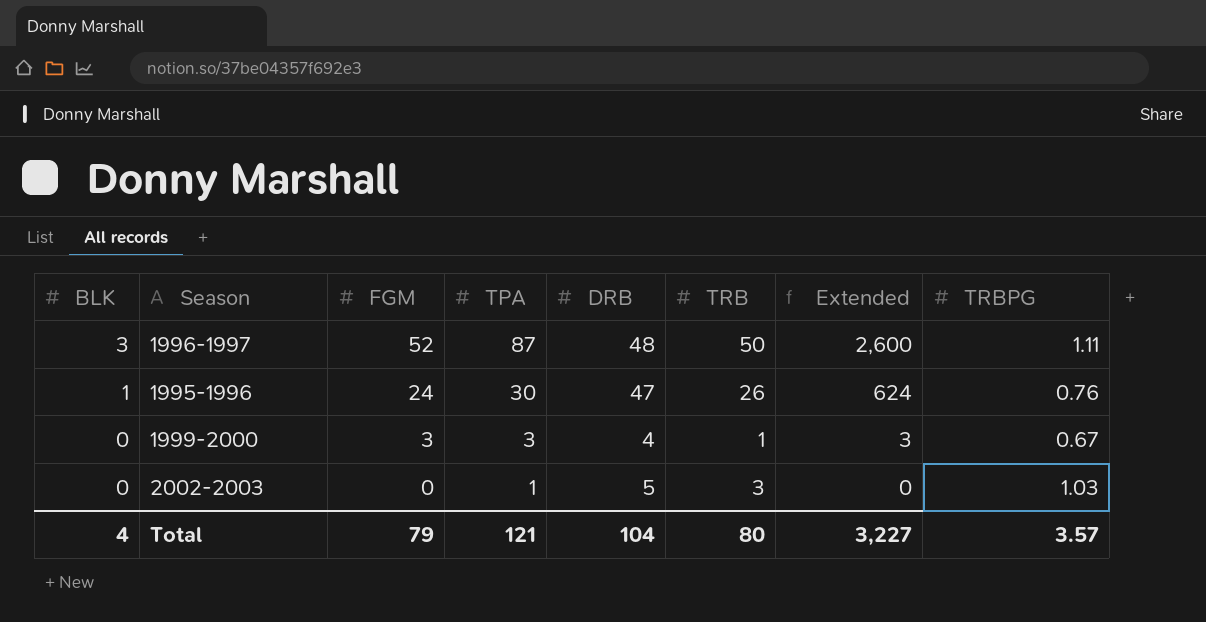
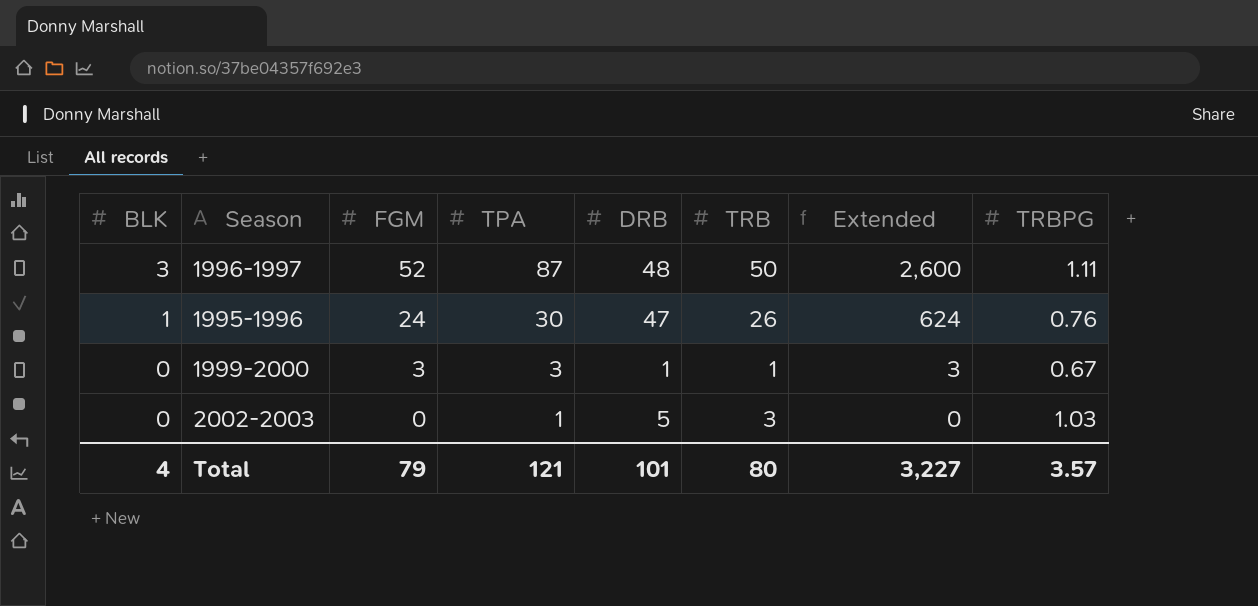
1999-2000 | DRB: 4 -> 1
Total | DRB: 104 -> 101

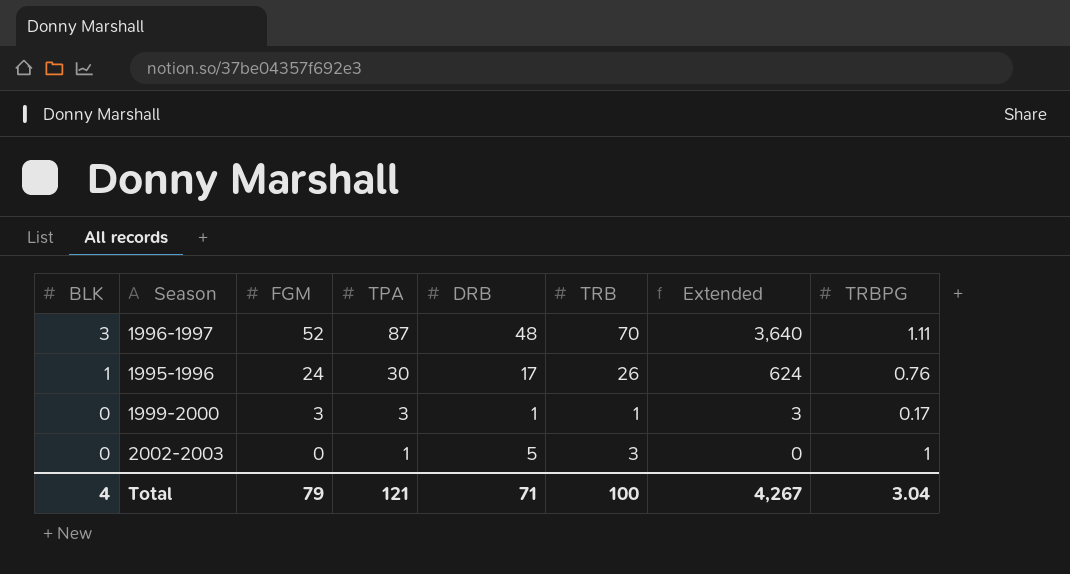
1996-1997 | TRB: 50 -> 70
1996-1997 | Extended: 2,600 -> 3,640
1995-1996 | DRB: 47 -> 17
1999-2000 | TRBPG: 0.67 -> 0.17
2002-2003 | TRBPG: 1.03 -> 1
Total | DRB: 101 -> 71
Total | TRB: 80 -> 100
Total | Extended: 3,227 -> 4,267
Total | TRBPG: 3.57 -> 3.04

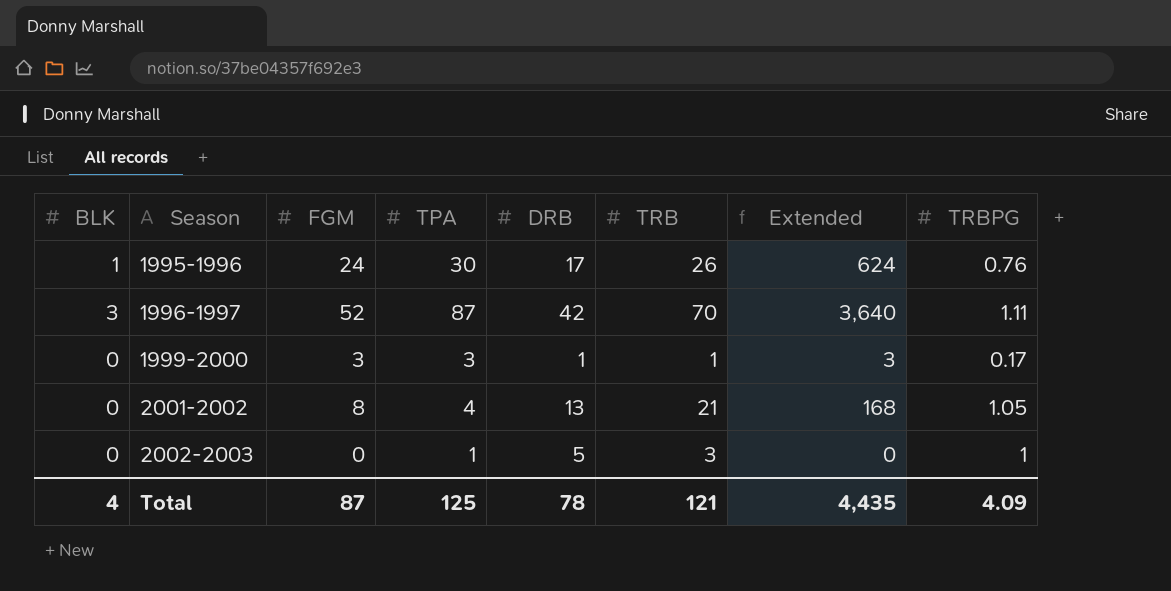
row order: BLK descending -> Season ascending
1996-1997 | DRB: 48 -> 42
row 2001-2002: none -> 0 | 8 | 4 | 13 | 21 | 168 | 1.05
Total | FGM: 79 -> 87
Total | TPA: 121 -> 125
Total | DRB: 71 -> 78
Total | TRB: 100 -> 121
Total | Extended: 4,267 -> 4,435
Total | TRBPG: 3.04 -> 4.09

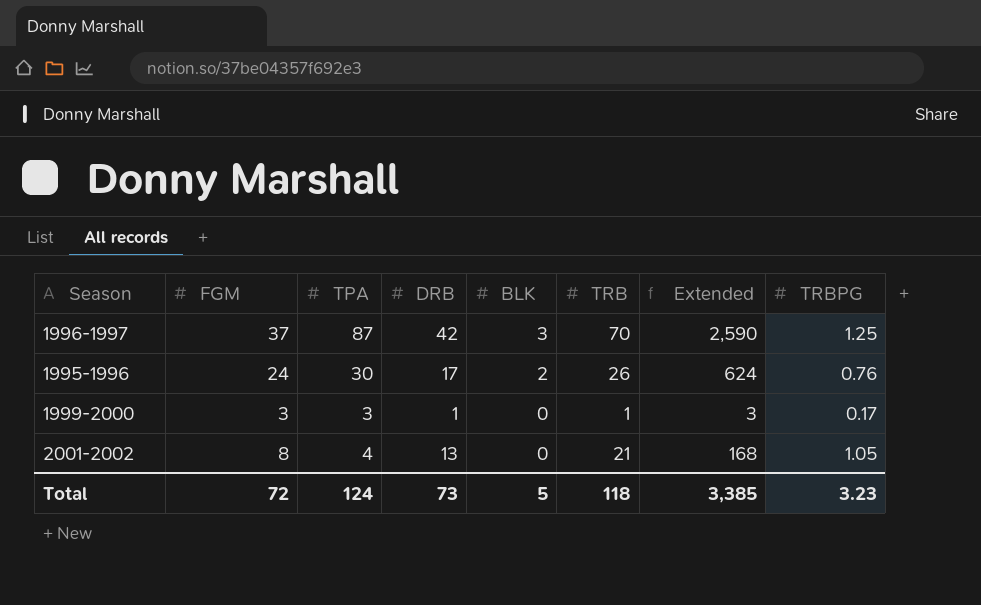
row order: Season ascending -> BLK descending
column BLK | position: 1 -> 5
row 2002-2003: 0 | 0 | 1 | 5 | 3 | 0 | 1 -> none
1996-1997 | FGM: 52 -> 37
1996-1997 | Extended: 3,640 -> 2,590
1996-1997 | TRBPG: 1.11 -> 1.25
1995-1996 | BLK: 1 -> 2
Total | FGM: 87 -> 72
Total | TPA: 125 -> 124
Total | DRB: 78 -> 73
Total | BLK: 4 -> 5
Total | TRB: 121 -> 118
Total | Extended: 4,435 -> 3,385
Total | TRBPG: 4.09 -> 3.23

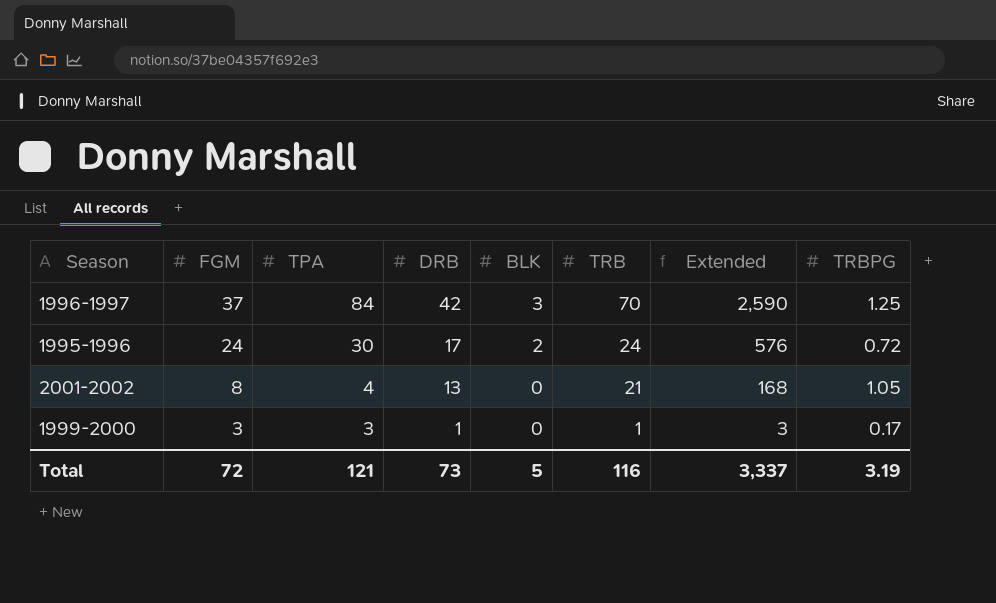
row order: BLK descending -> FGM descending
1996-1997 | TPA: 87 -> 84
1995-1996 | TRB: 26 -> 24
1995-1996 | Extended: 624 -> 576
1995-1996 | TRBPG: 0.76 -> 0.72
Total | TPA: 124 -> 121
Total | TRB: 118 -> 116
Total | Extended: 3,385 -> 3,337
Total | TRBPG: 3.23 -> 3.19

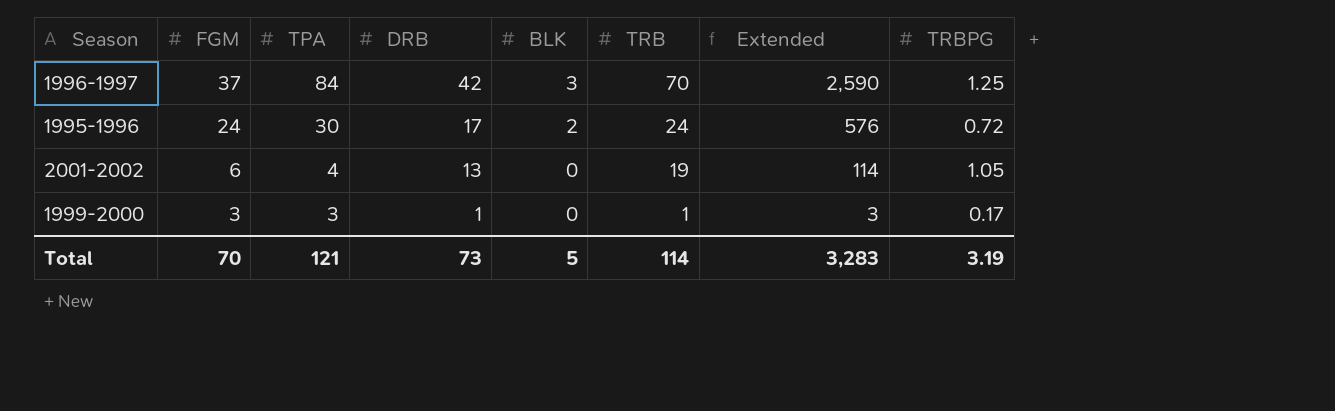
2001-2002 | FGM: 8 -> 6
2001-2002 | TRB: 21 -> 19
2001-2002 | Extended: 168 -> 114
Total | FGM: 72 -> 70
Total | TRB: 116 -> 114
Total | Extended: 3,337 -> 3,283

